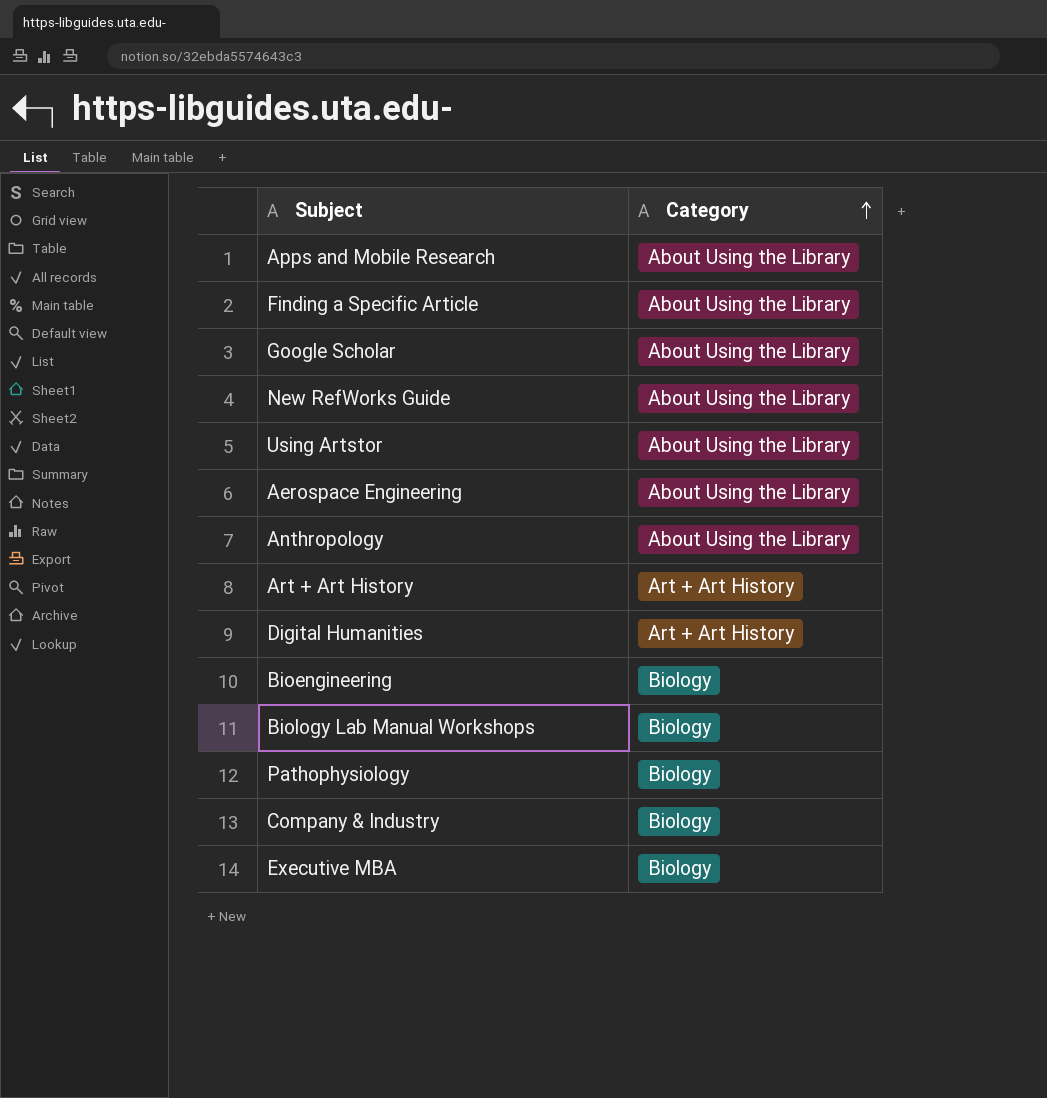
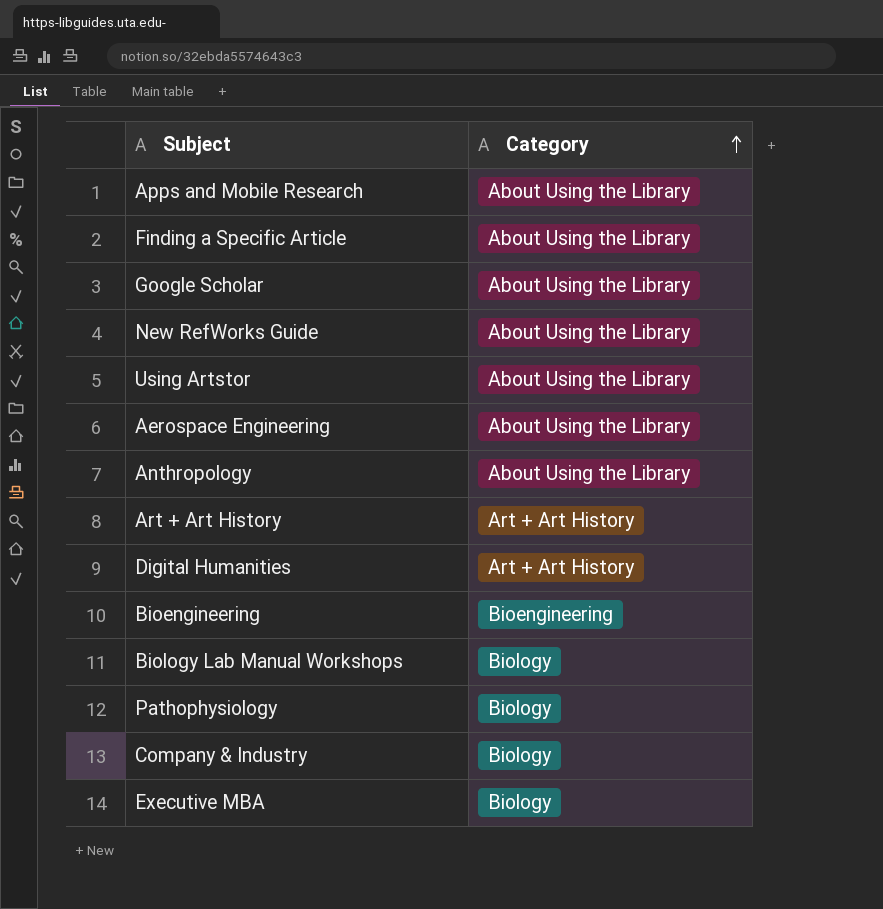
Bioengineering | Category: Biology -> Bioengineering

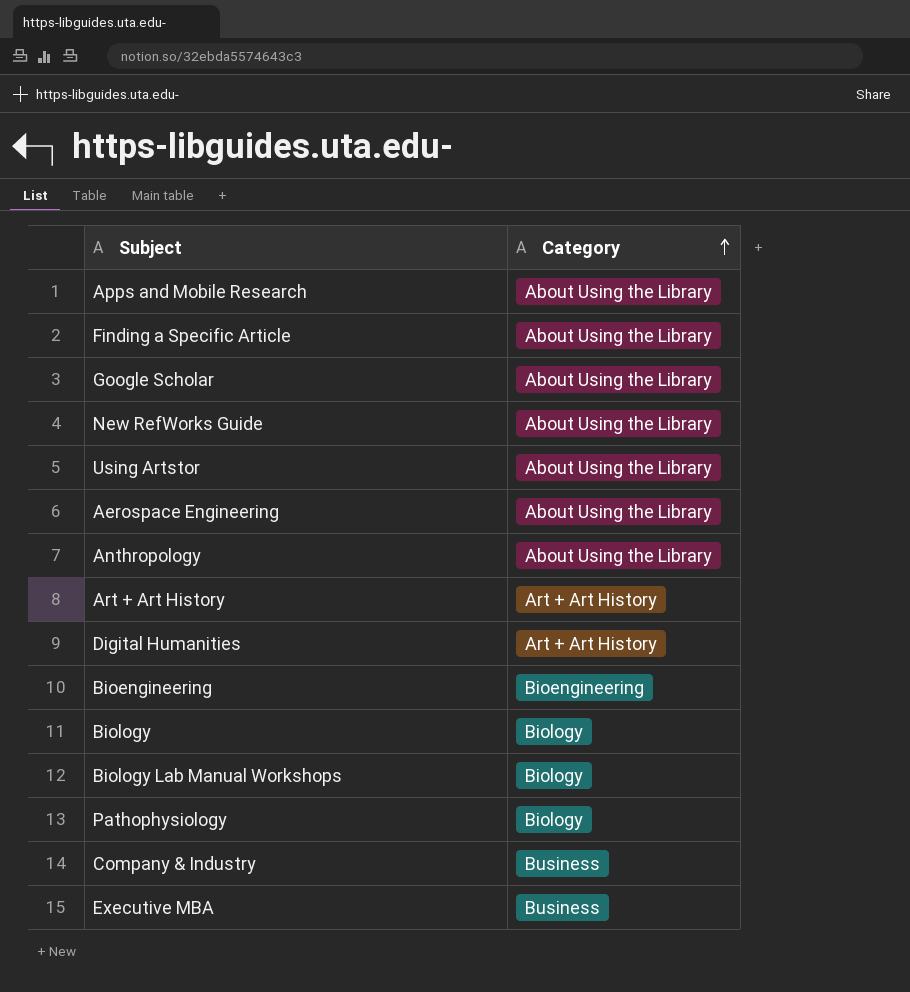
row Biology: none -> Biology
Company & Industry | Category: Biology -> Business
Executive MBA | Category: Biology -> Business

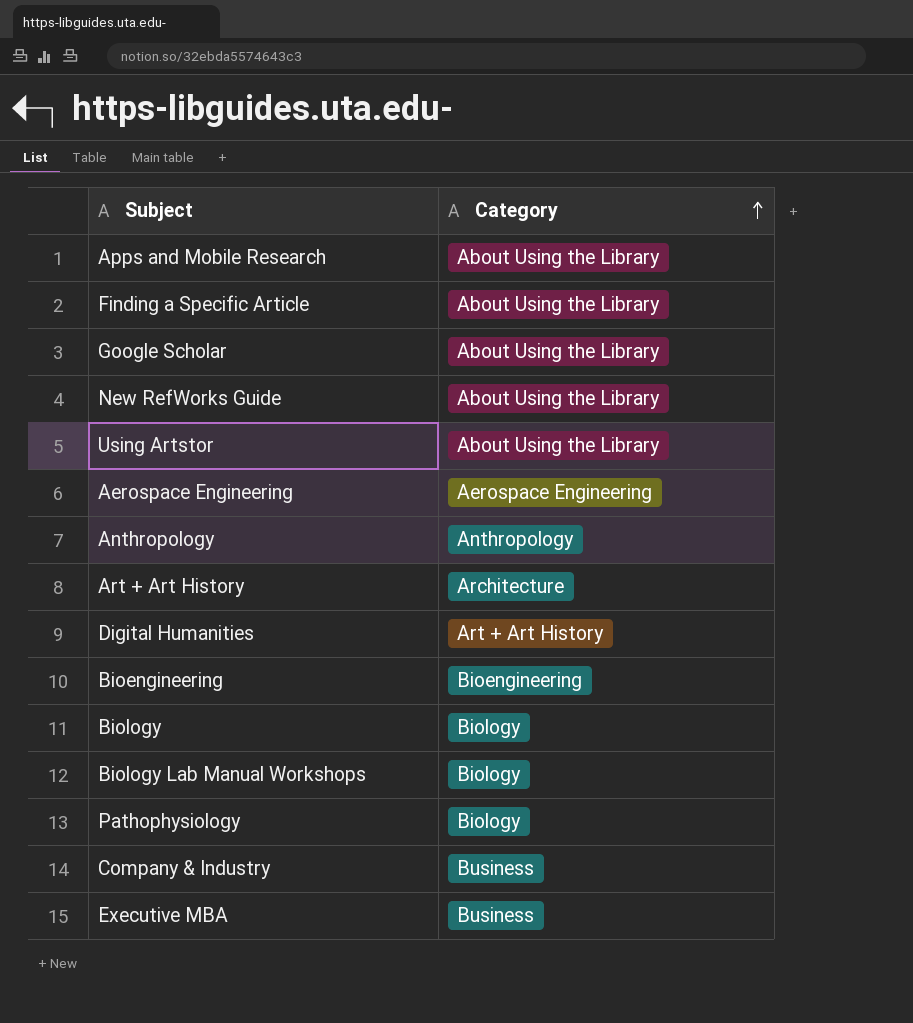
Aerospace Engineering | Category: About Using the Library -> Aerospace Engineering
Anthropology | Category: About Using the Library -> Anthropology
Art + Art History | Category: Art + Art History -> Architecture

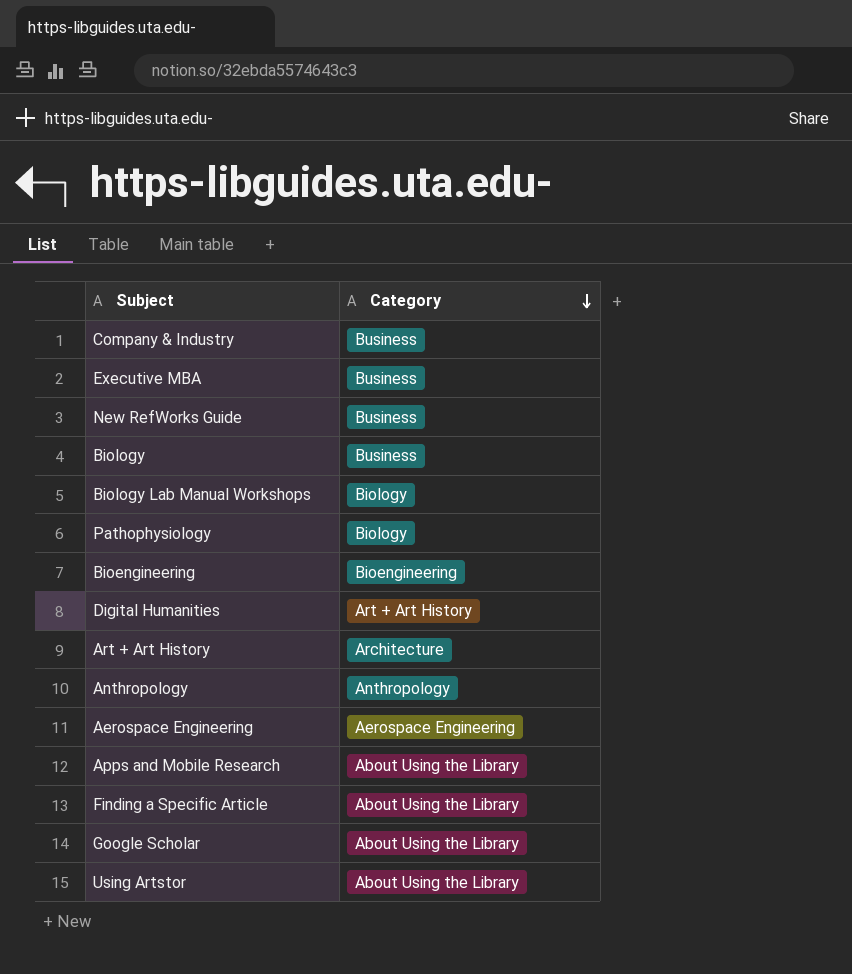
row order: Category ascending -> Category descending
New RefWorks Guide | Category: About Using the Library -> Business
Biology | Category: Biology -> Business

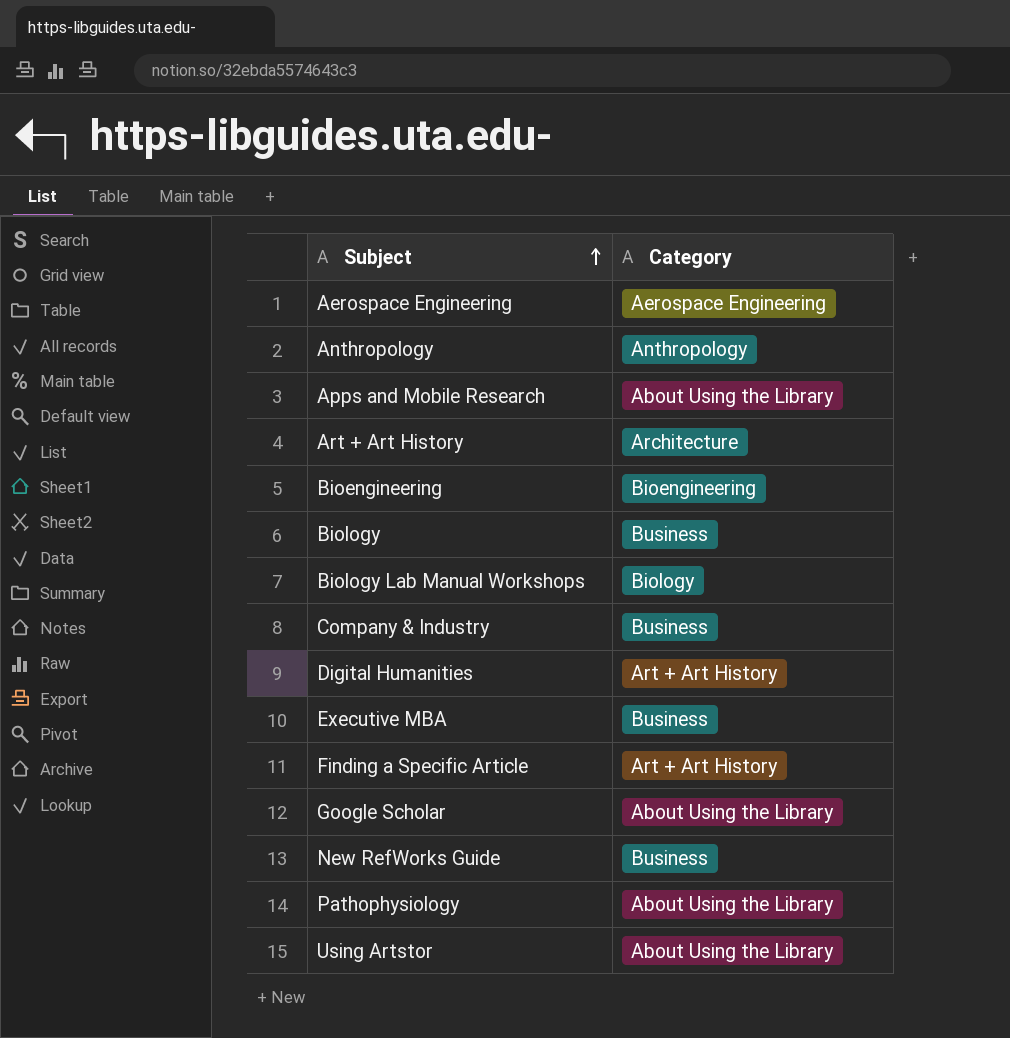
row order: Category descending -> Subject ascending
Finding a Specific Article | Category: About Using the Library -> Art + Art History
Pathophysiology | Category: Biology -> About Using the Library

